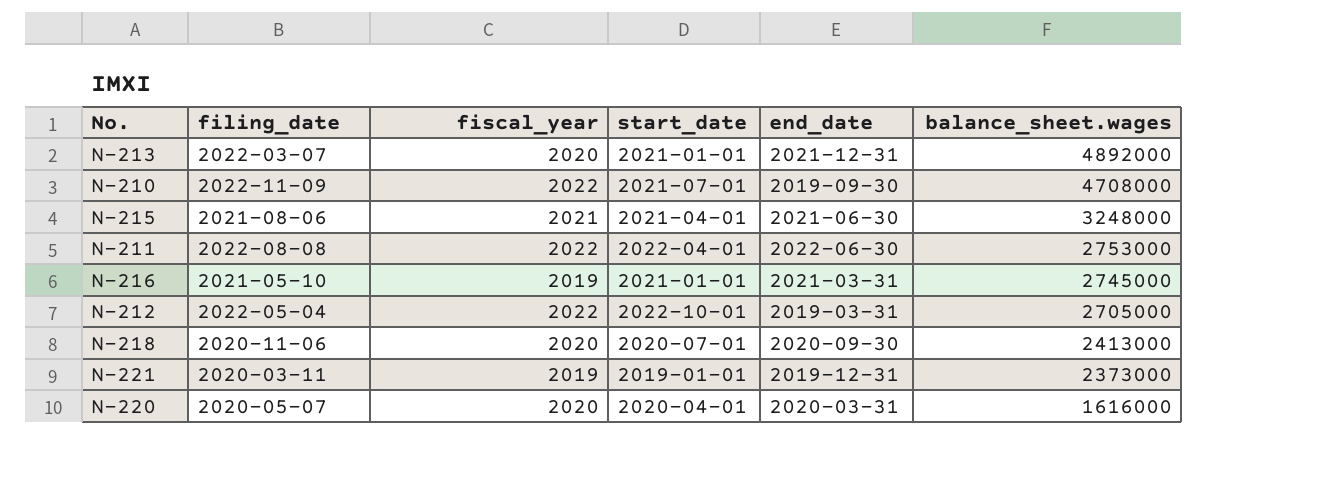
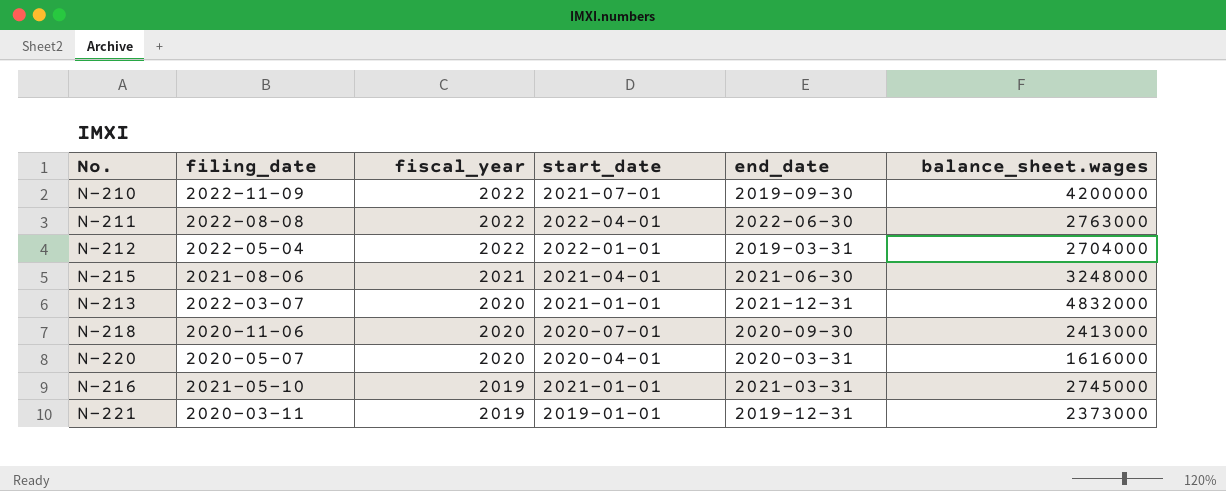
row order: balance_sheet.wages descending -> fiscal_year descending
N-210 | balance_sheet.wages: 4708000 -> 4200000
N-211 | balance_sheet.wages: 2753000 -> 2763000
N-212 | start_date: 2022-10-01 -> 2022-01-01
N-212 | balance_sheet.wages: 2705000 -> 2704000
N-213 | balance_sheet.wages: 4892000 -> 4832000

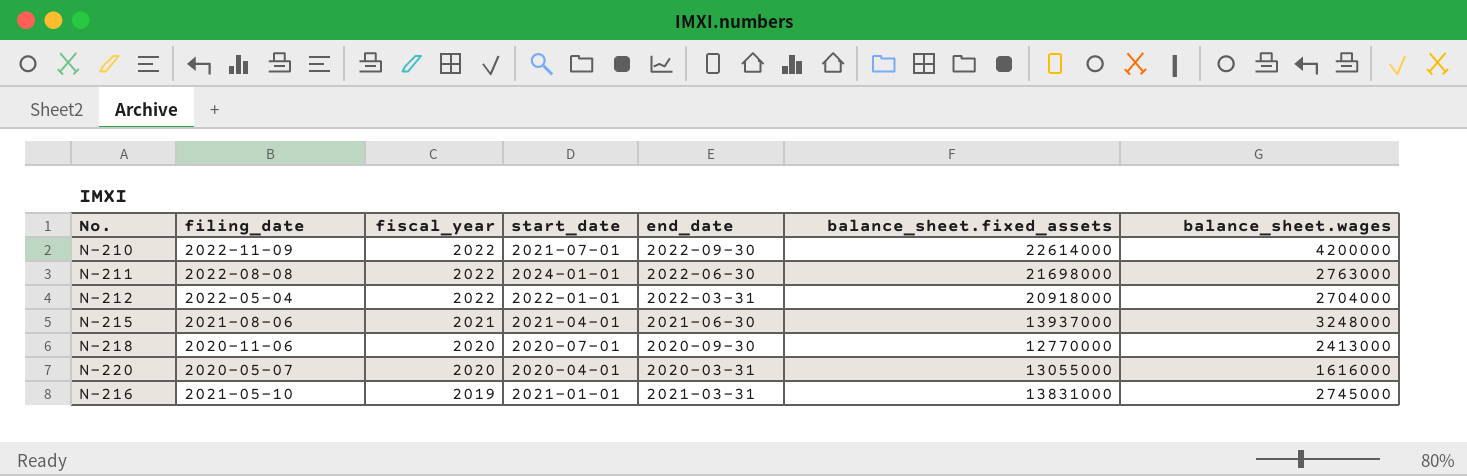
column balance_sheet.fixed_assets | position: none -> 6
row N-213: 2022-03-07 | 2020 | 2021-01-01 | 2021-12-31 | 4832000 -> none
row N-221: 2020-03-11 | 2019 | 2019-01-01 | 2019-12-31 | 2373000 -> none
N-210 | end_date: 2019-09-30 -> 2022-09-30
N-211 | start_date: 2022-04-01 -> 2024-01-01
N-212 | end_date: 2019-03-31 -> 2022-03-31

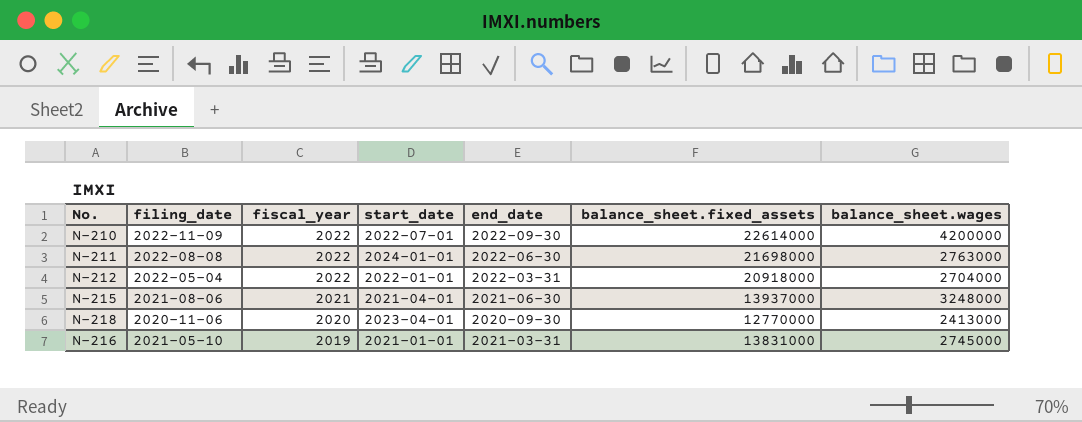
row N-220: 2020-05-07 | 2020 | 2020-04-01 | 2020-03-31 | 13055000 | 1616000 -> none
N-210 | start_date: 2021-07-01 -> 2022-07-01
N-218 | start_date: 2020-07-01 -> 2023-04-01

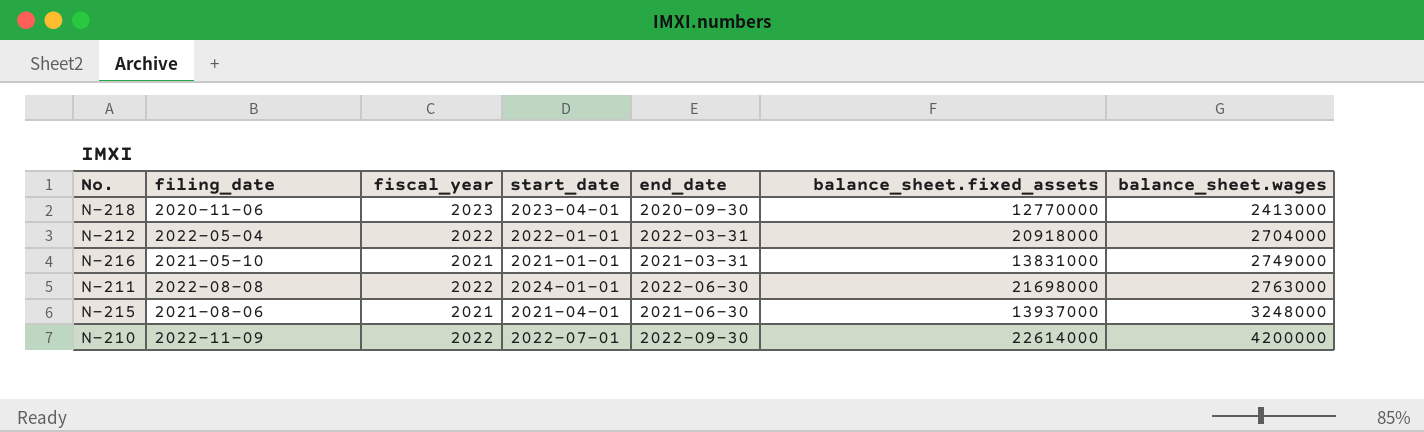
row order: fiscal_year descending -> balance_sheet.wages ascending
N-218 | fiscal_year: 2020 -> 2023
N-216 | fiscal_year: 2019 -> 2021
N-216 | balance_sheet.wages: 2745000 -> 2749000

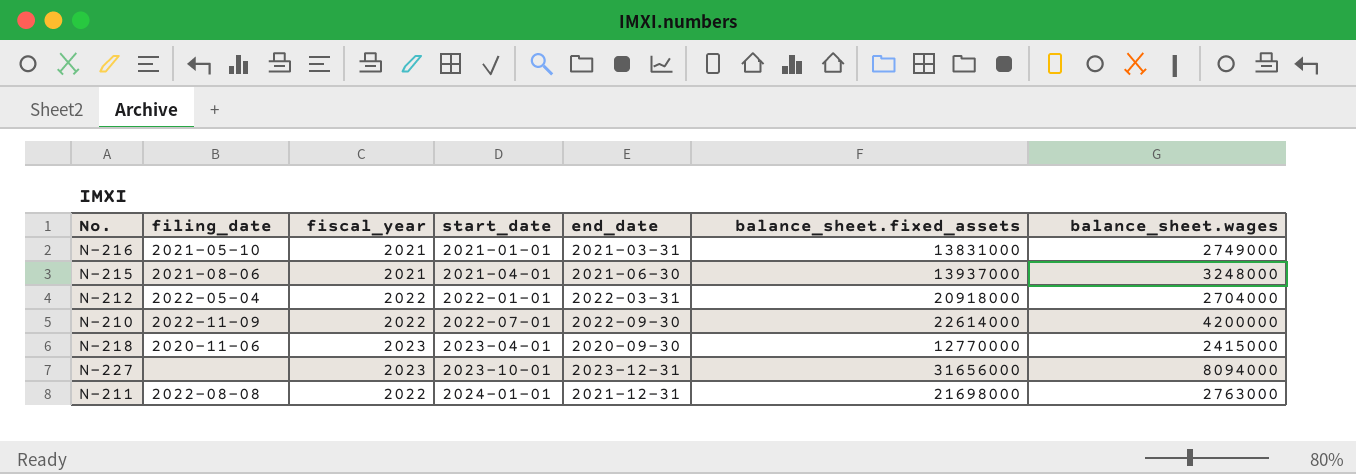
row order: balance_sheet.wages ascending -> start_date ascending
N-218 | balance_sheet.wages: 2413000 -> 2415000
row N-227: none -> none | 2023 | 2023-10-01 | 2023-12-31 | 31656000 | 8094000
N-211 | end_date: 2022-06-30 -> 2021-12-31

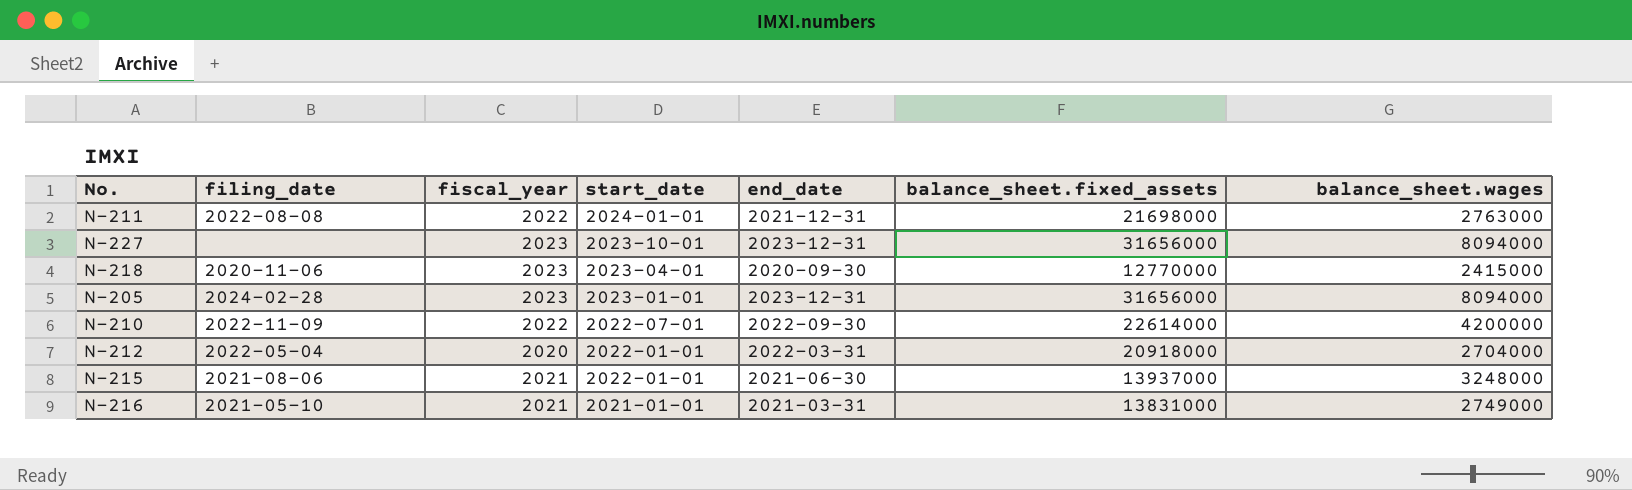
row order: start_date ascending -> start_date descending
row N-205: none -> 2024-02-28 | 2023 | 2023-01-01 | 2023-12-31 | 31656000 | 8094000
N-212 | fiscal_year: 2022 -> 2020
N-215 | start_date: 2021-04-01 -> 2022-01-01

